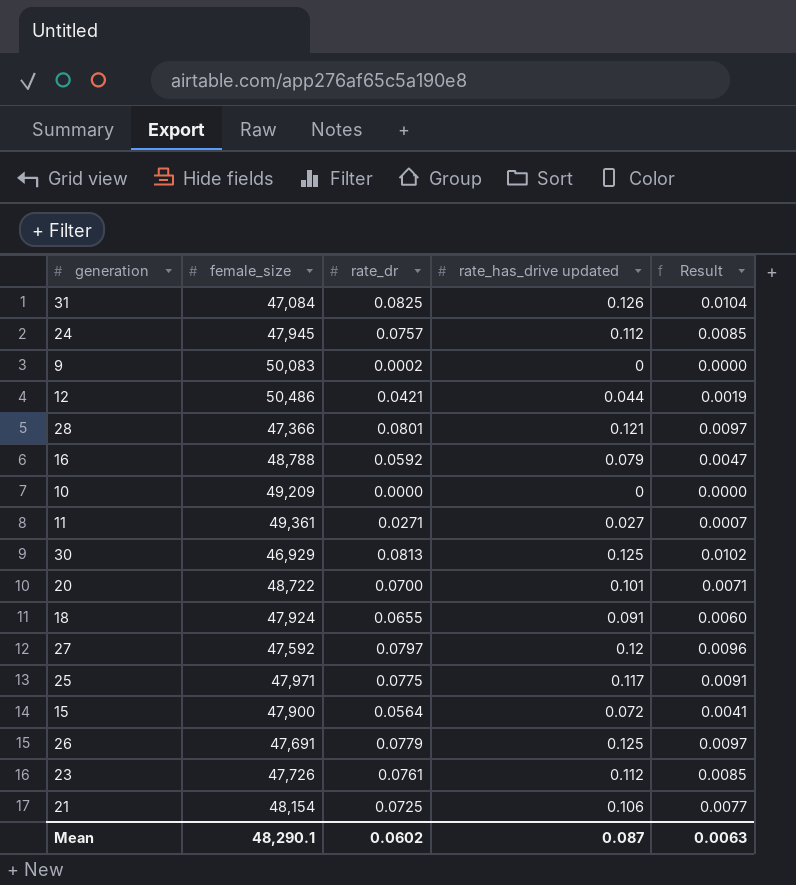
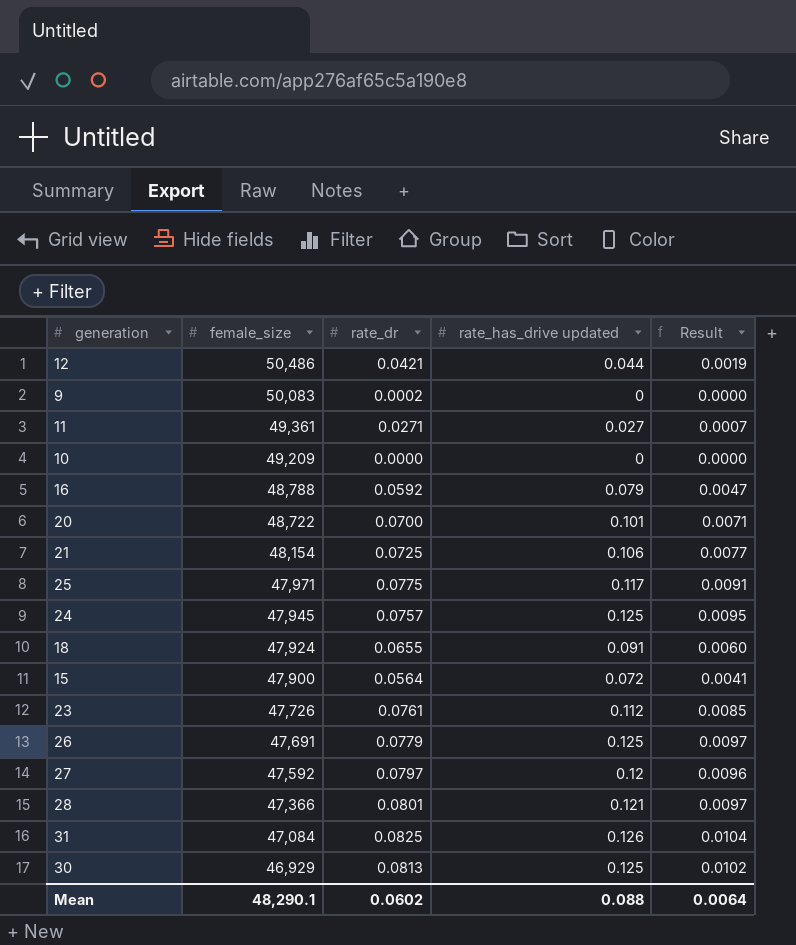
row order: none -> female_size descending
24 | rate_has_drive updated: 0.112 -> 0.125
24 | Result: 0.0085 -> 0.0095
Mean | rate_has_drive updated: 0.087 -> 0.088
Mean | Result: 0.0063 -> 0.0064

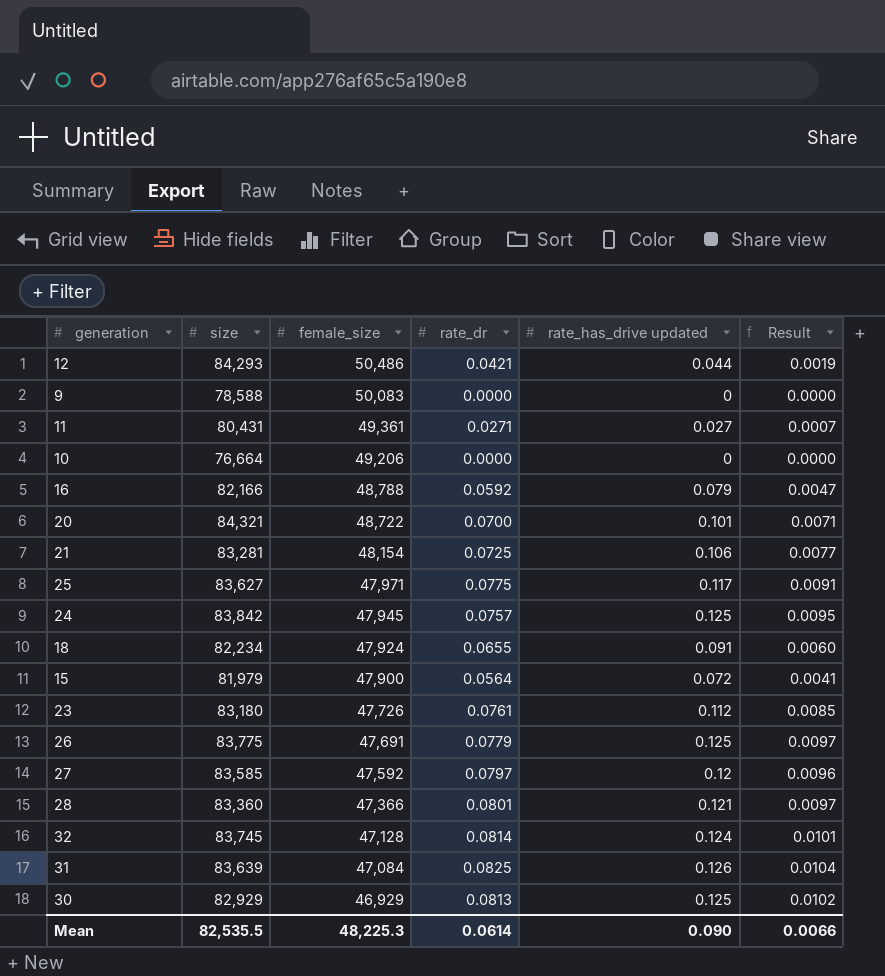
column size | position: none -> 2
9 | rate_dr: 0.0002 -> 0.0000
10 | female_size: 49,209 -> 49,206
row 32: none -> 83,745 | 47,128 | 0.0814 | 0.124 | 0.0101
Mean | female_size: 48,290.1 -> 48,225.3
Mean | rate_dr: 0.0602 -> 0.0614
Mean | rate_has_drive updated: 0.088 -> 0.090
Mean | Result: 0.0064 -> 0.0066

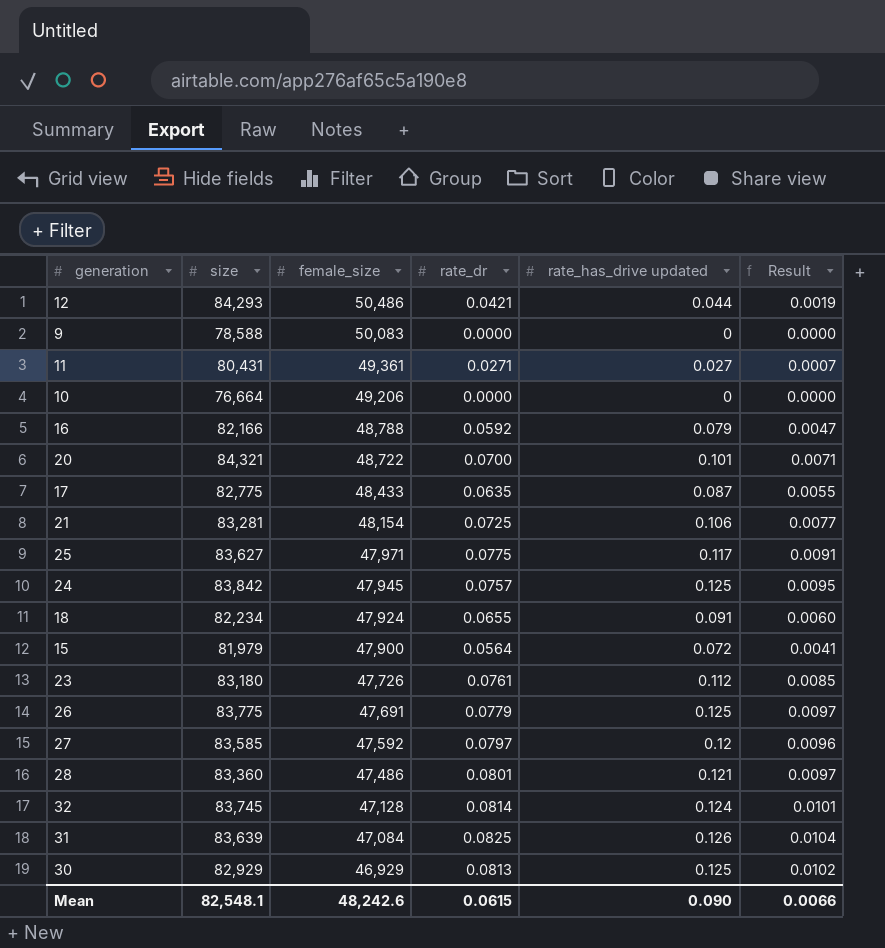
row 17: none -> 82,775 | 48,433 | 0.0635 | 0.087 | 0.0055
28 | female_size: 47,366 -> 47,486
Mean | size: 82,535.5 -> 82,548.1
Mean | female_size: 48,225.3 -> 48,242.6
Mean | rate_dr: 0.0614 -> 0.0615

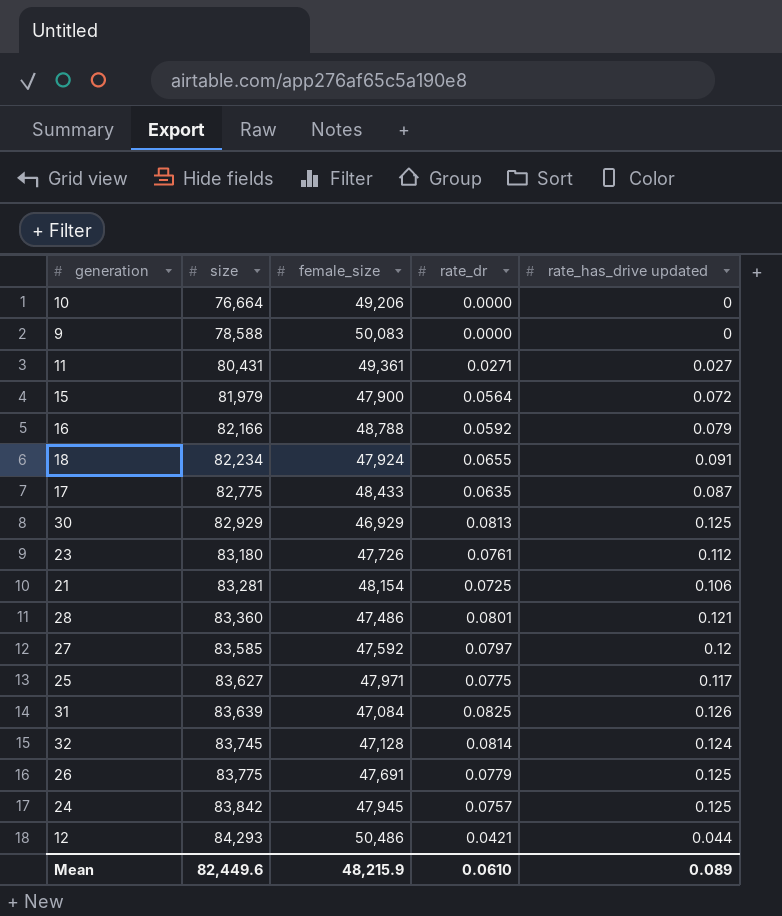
row order: female_size descending -> size ascending
column Result | formula: [rate_dr] * [rate_has_drive updated] -> none
row 20: 84,321 | 48,722 | 0.0700 | 0.101 | 0.0071 -> none
Mean | size: 82,548.1 -> 82,449.6
Mean | female_size: 48,242.6 -> 48,215.9
Mean | rate_dr: 0.0615 -> 0.0610
Mean | rate_has_drive updated: 0.090 -> 0.089

